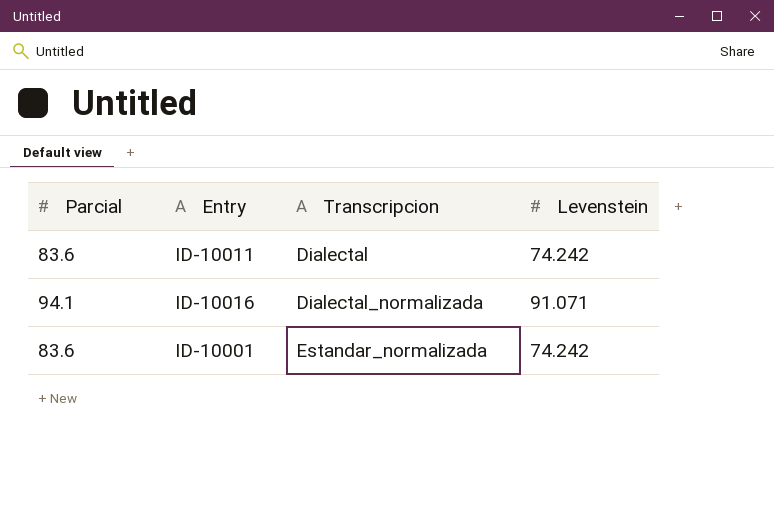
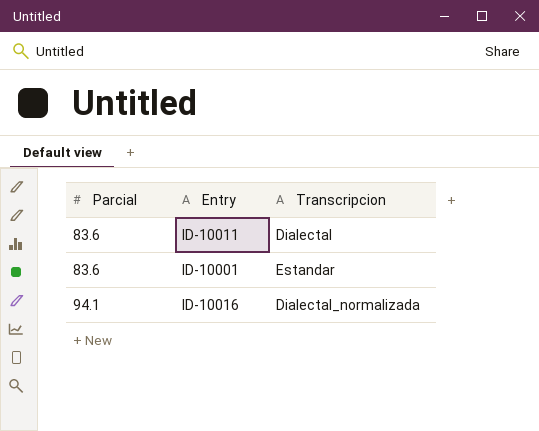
row order: Transcripcion ascending -> Parcial ascending
column Levenstein | position: 4 -> none
ID-10001 | Transcripcion: Estandar_normalizada -> Estandar

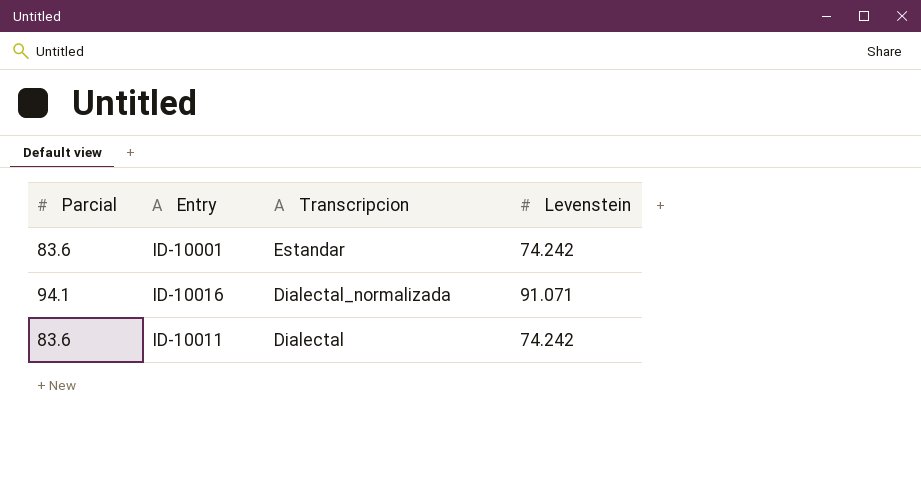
row order: Parcial ascending -> Transcripcion descending
column Levenstein | position: none -> 4

